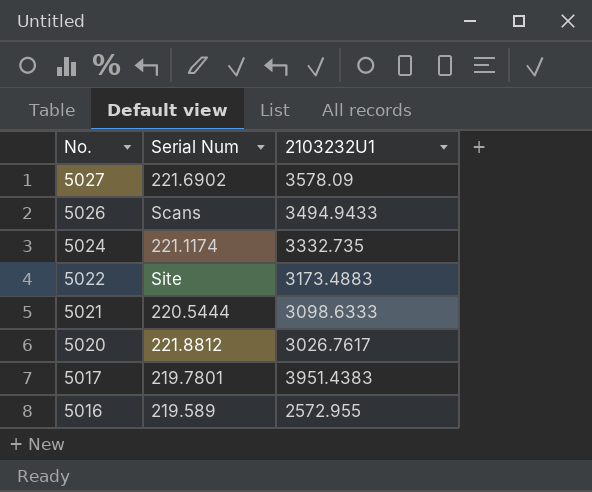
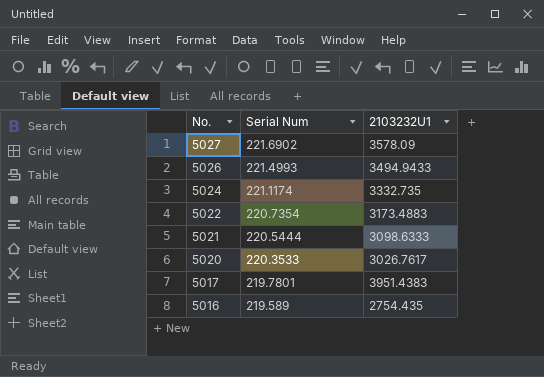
5026 | Serial Num: Scans -> 221.4993
5022 | Serial Num: Site -> 220.7354
5020 | Serial Num: 221.8812 -> 220.3533
5016 | 2103232U1: 2572.955 -> 2754.435

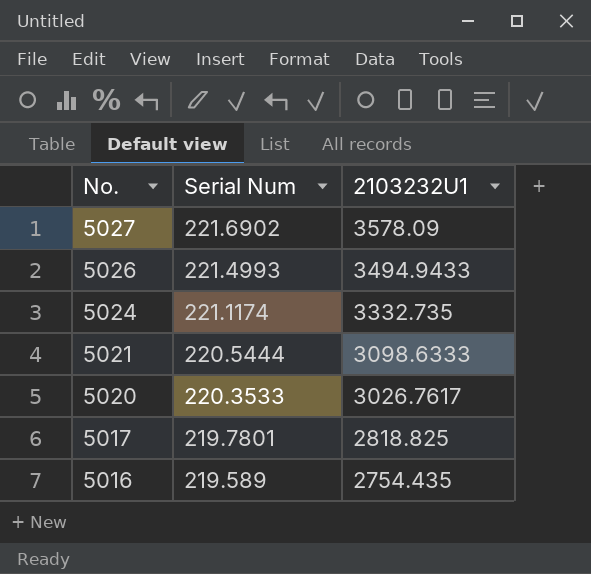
row 5022: 220.7354 | 3173.4883 -> none
5017 | 2103232U1: 3951.4383 -> 2818.825

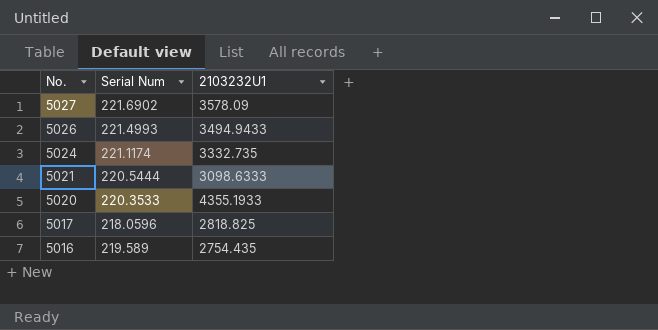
5020 | 2103232U1: 3026.7617 -> 4355.1933
5017 | Serial Num: 219.7801 -> 218.0596

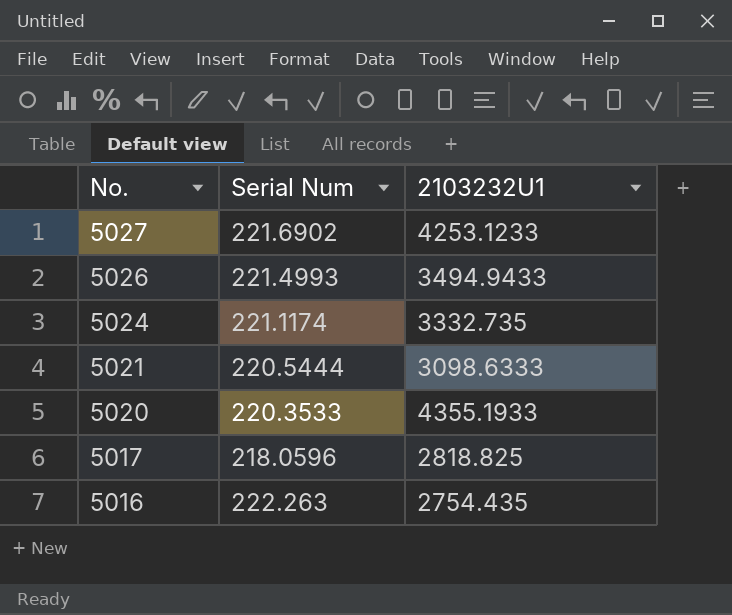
5027 | 2103232U1: 3578.09 -> 4253.1233
5016 | Serial Num: 219.589 -> 222.263

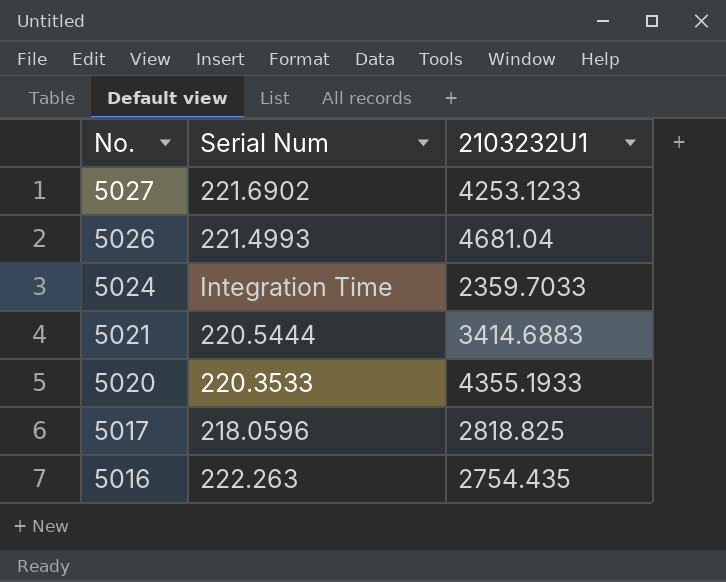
5026 | 2103232U1: 3494.9433 -> 4681.04
5024 | Serial Num: 221.1174 -> Integration Time
5024 | 2103232U1: 3332.735 -> 2359.7033
5021 | 2103232U1: 3098.6333 -> 3414.6883

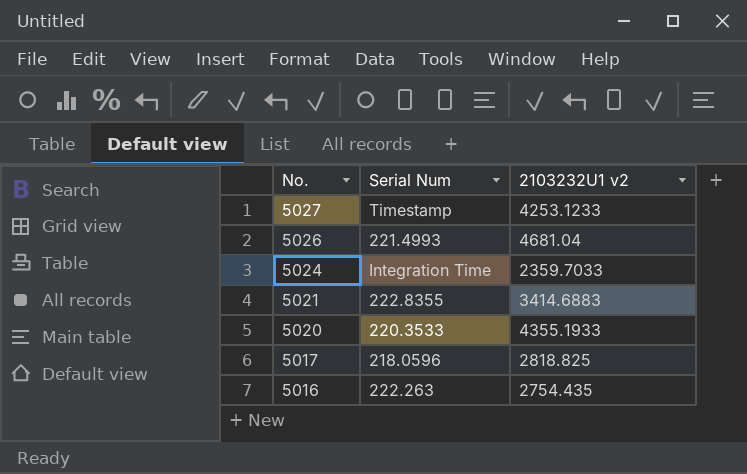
column name: 2103232U1 -> 2103232U1 v2
5027 | Serial Num: 221.6902 -> Timestamp
5021 | Serial Num: 220.5444 -> 222.8355

